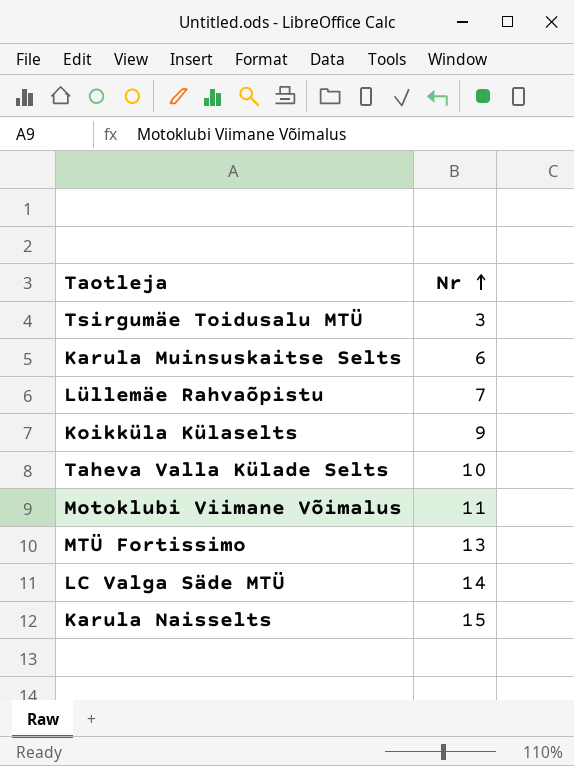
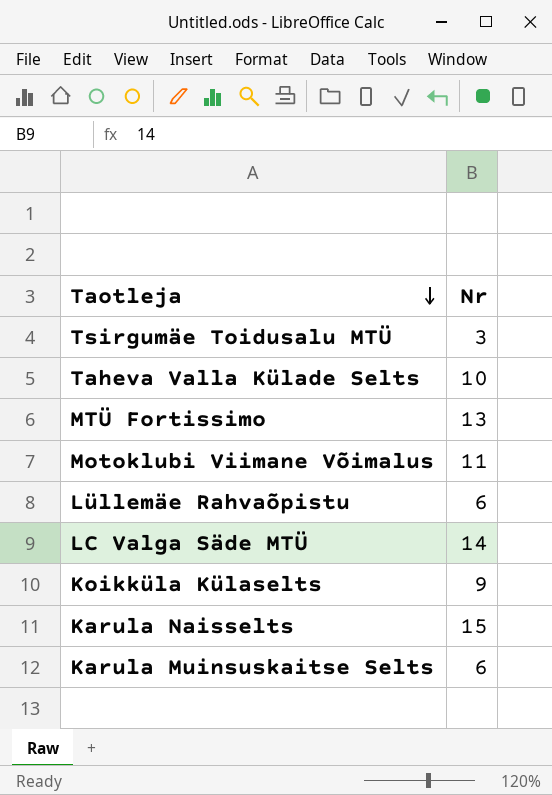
row order: Nr ascending -> Taotleja descending
Lüllemäe Rahvaõpistu | Nr: 7 -> 6

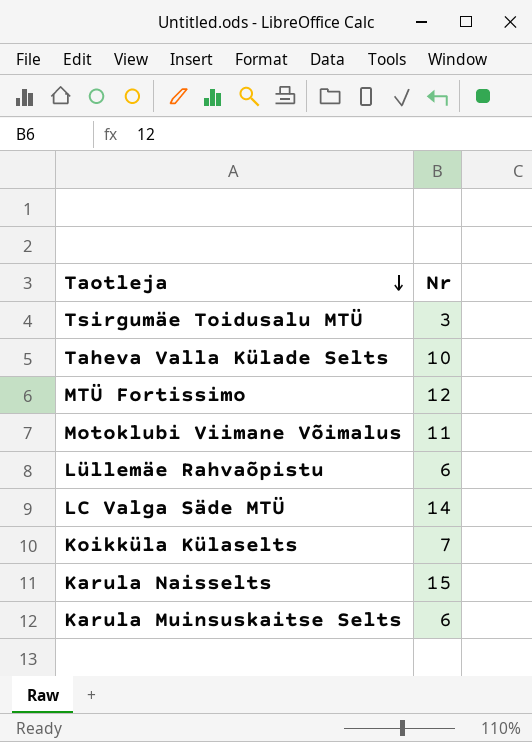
MTÜ Fortissimo | Nr: 13 -> 12
Koikküla Külaselts | Nr: 9 -> 7

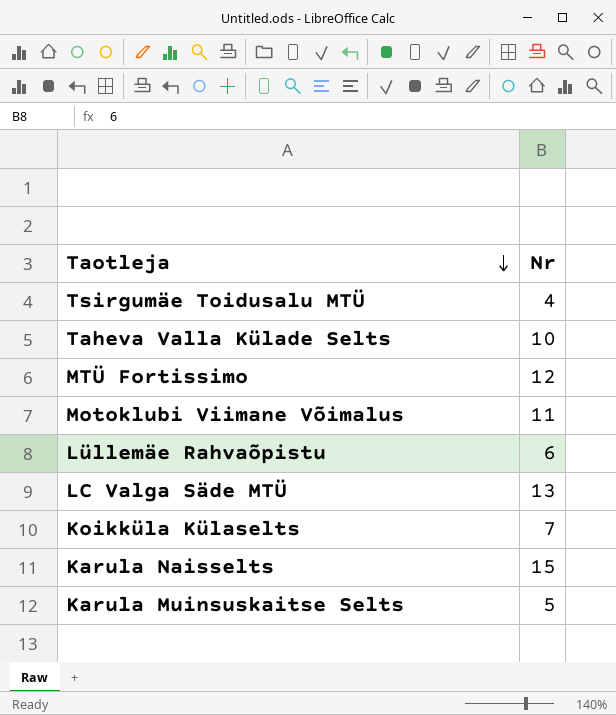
Tsirgumäe Toidusalu MTÜ | Nr: 3 -> 4
LC Valga Säde MTÜ | Nr: 14 -> 13
Karula Muinsuskaitse Selts | Nr: 6 -> 5

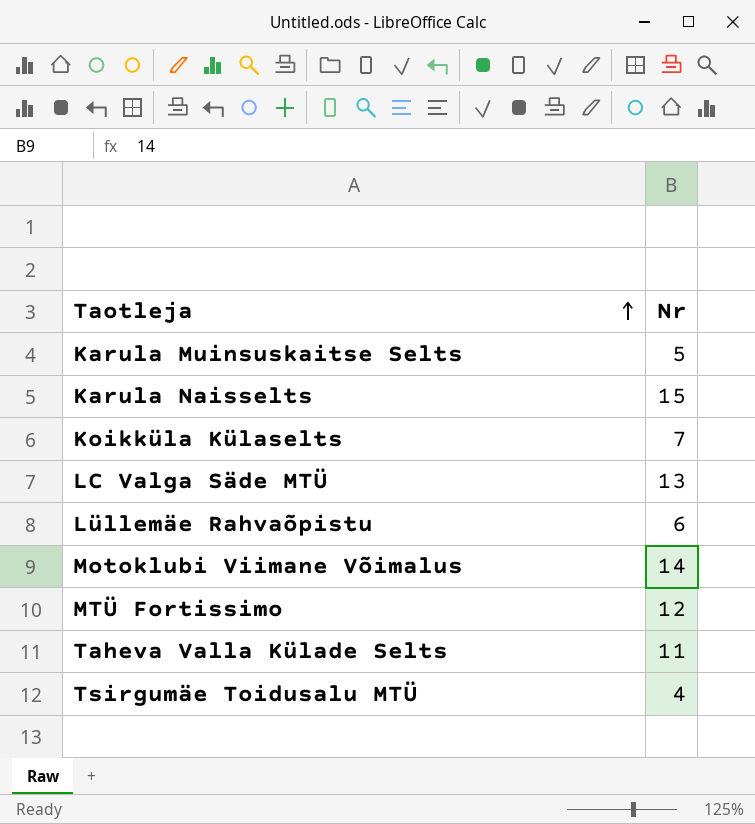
row order: Taotleja descending -> Taotleja ascending
Motoklubi Viimane Võimalus | Nr: 11 -> 14
Taheva Valla Külade Selts | Nr: 10 -> 11

